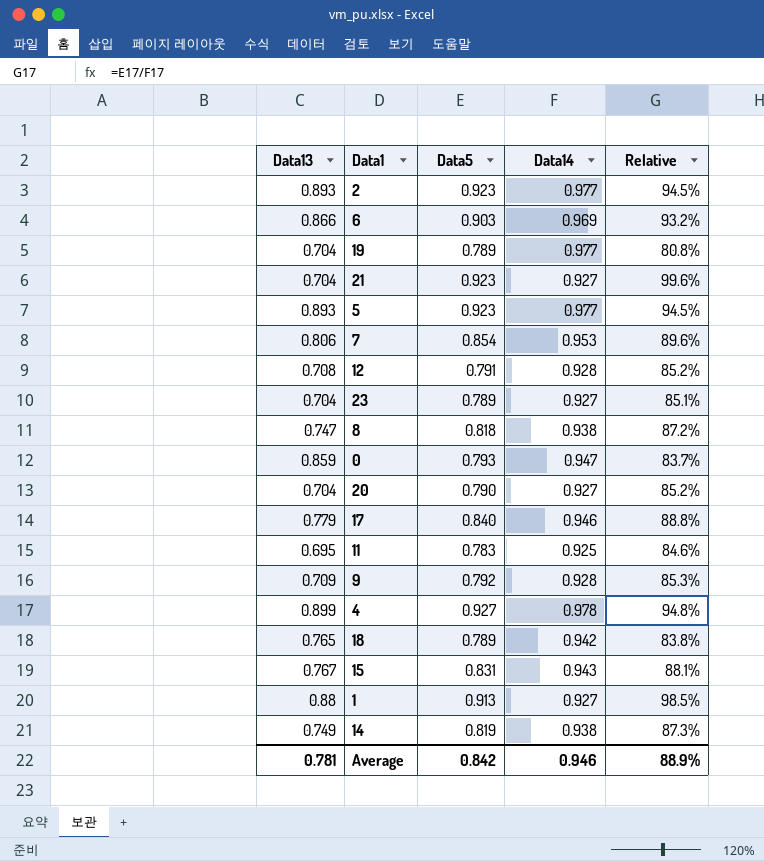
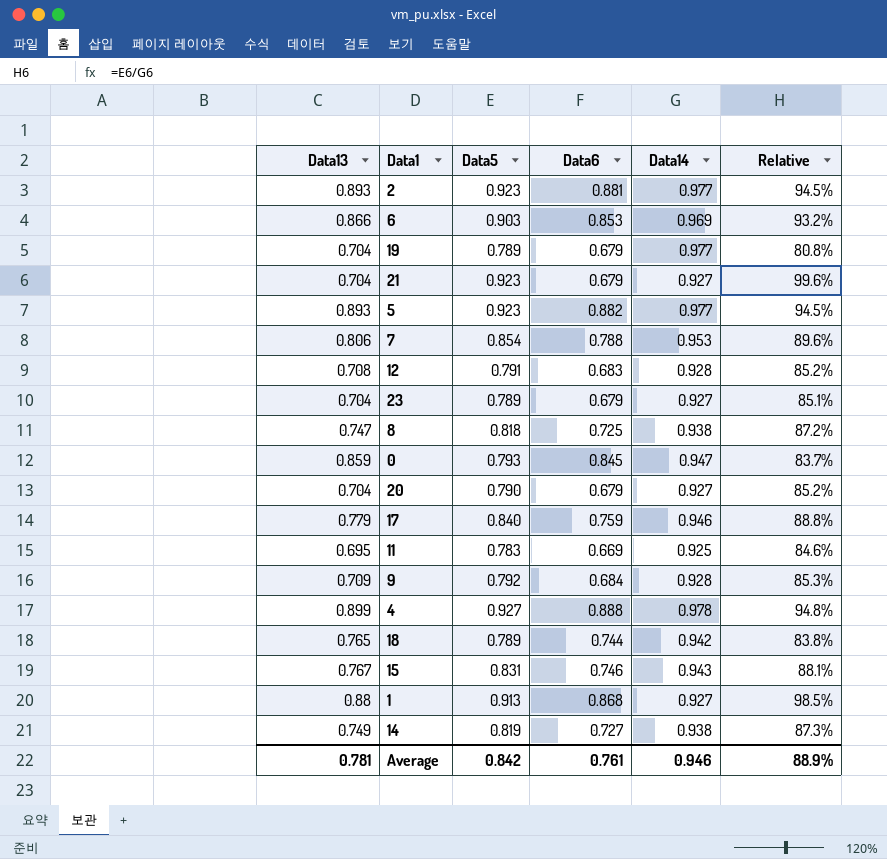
column Data6 | position: none -> 4

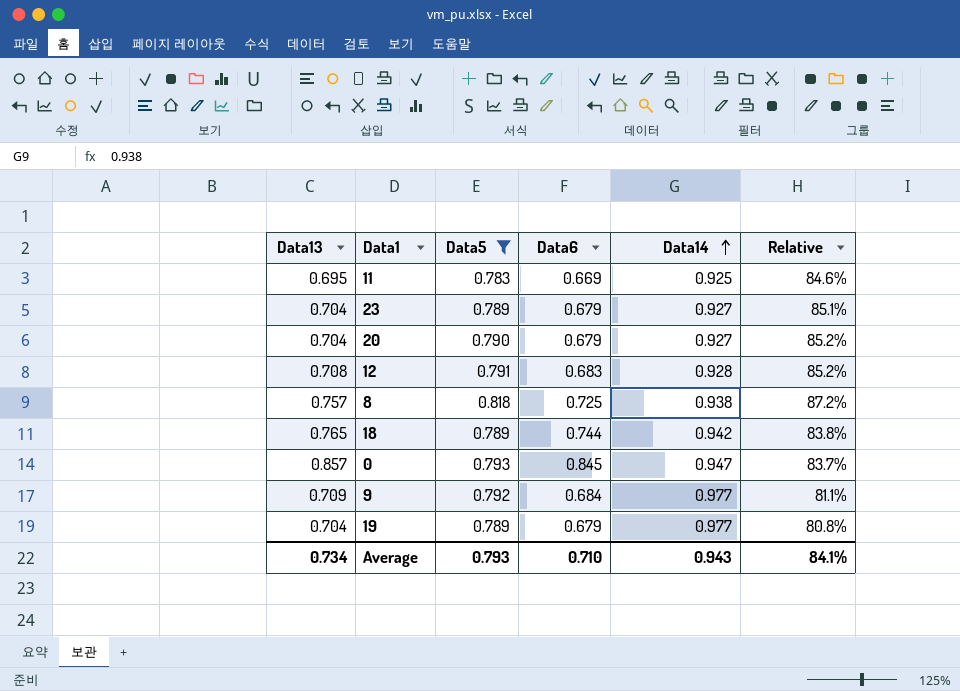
filter: none -> Data5 <= 0.818
row order: none -> Data14 ascending
8 | Data13: 0.747 -> 0.757
0 | Data13: 0.859 -> 0.857
9 | Data14: 0.928 -> 0.977
9 | Relative: 85.3% -> 81.1%
Average | Data13: 0.781 -> 0.734
Average | Data5: 0.842 -> 0.793
Average | Data6: 0.761 -> 0.710
Average | Data14: 0.946 -> 0.943
Average | Relative: 88.9% -> 84.1%

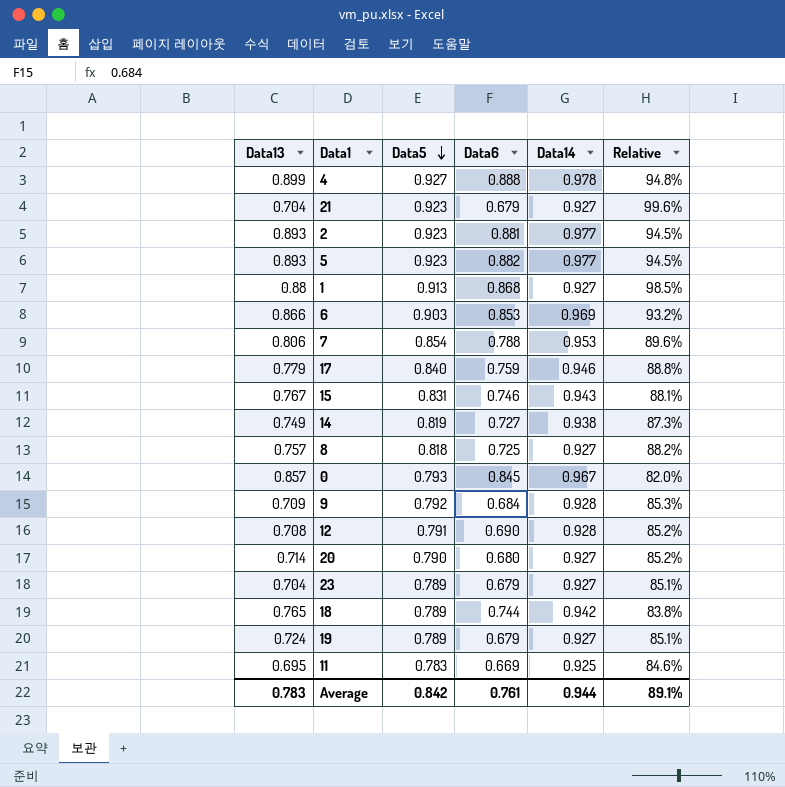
filter: Data5 <= 0.818 -> none
row order: Data14 ascending -> Data5 descending
8 | Data14: 0.938 -> 0.927
8 | Relative: 87.2% -> 88.2%
0 | Data14: 0.947 -> 0.967
0 | Relative: 83.7% -> 82.0%
9 | Data14: 0.977 -> 0.928
9 | Relative: 81.1% -> 85.3%
12 | Data6: 0.683 -> 0.690
20 | Data13: 0.704 -> 0.714
20 | Data6: 0.679 -> 0.680
19 | Data13: 0.704 -> 0.724
19 | Data14: 0.977 -> 0.927
19 | Relative: 80.8% -> 85.1%
Average | Data13: 0.734 -> 0.783
Average | Data5: 0.793 -> 0.842
Average | Data6: 0.710 -> 0.761
Average | Data14: 0.943 -> 0.944
Average | Relative: 84.1% -> 89.1%

